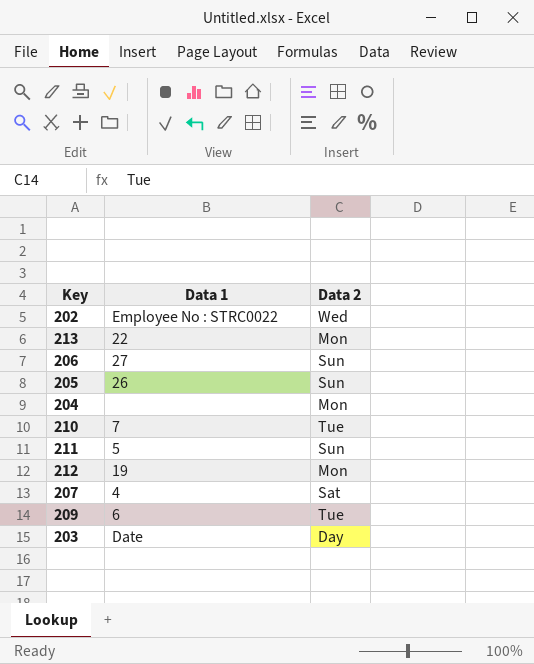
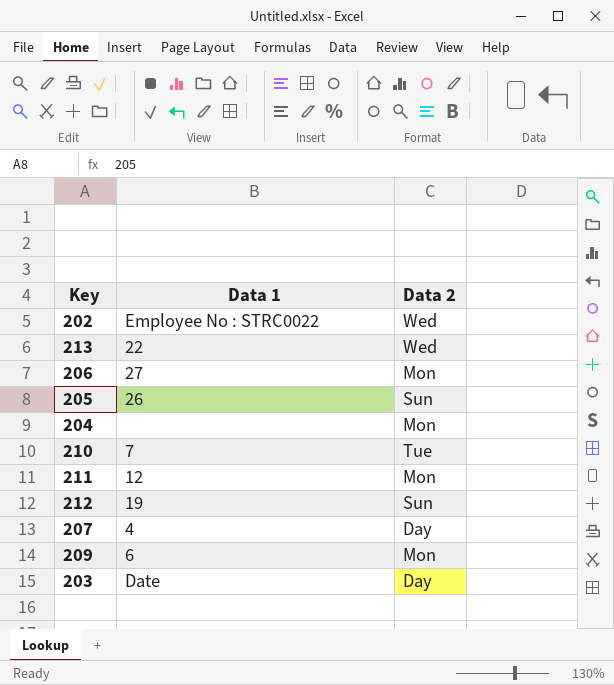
213 | Data 2: Mon -> Wed
206 | Data 2: Sun -> Mon
211 | Data 1: 5 -> 12
211 | Data 2: Sun -> Mon
212 | Data 2: Mon -> Sun
207 | Data 2: Sat -> Day
209 | Data 2: Tue -> Mon

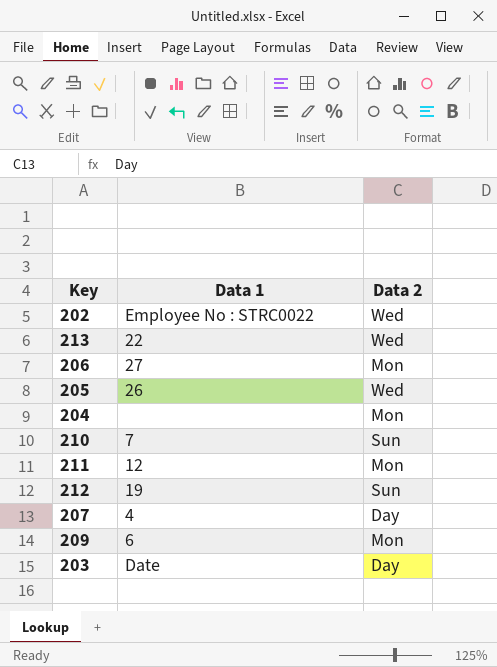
205 | Data 2: Sun -> Wed
210 | Data 2: Tue -> Sun

